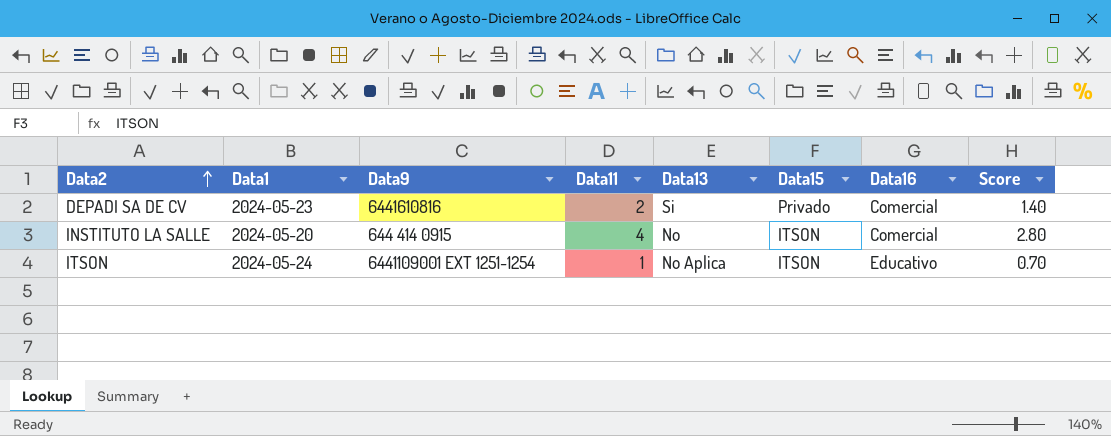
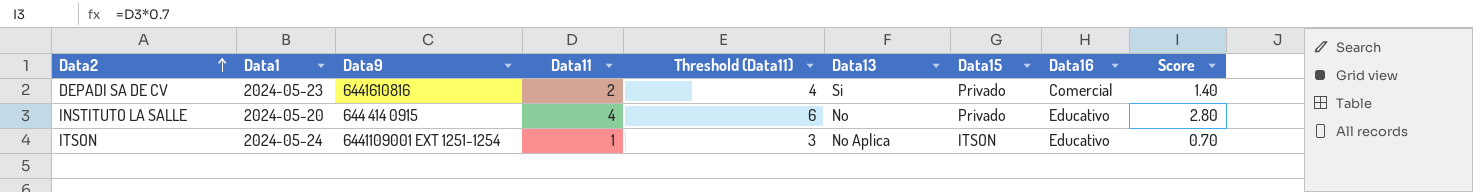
column Threshold (Data11) | formula: none -> [Data11] + 2
INSTITUTO LA SALLE | Data15: ITSON -> Privado
INSTITUTO LA SALLE | Data16: Comercial -> Educativo

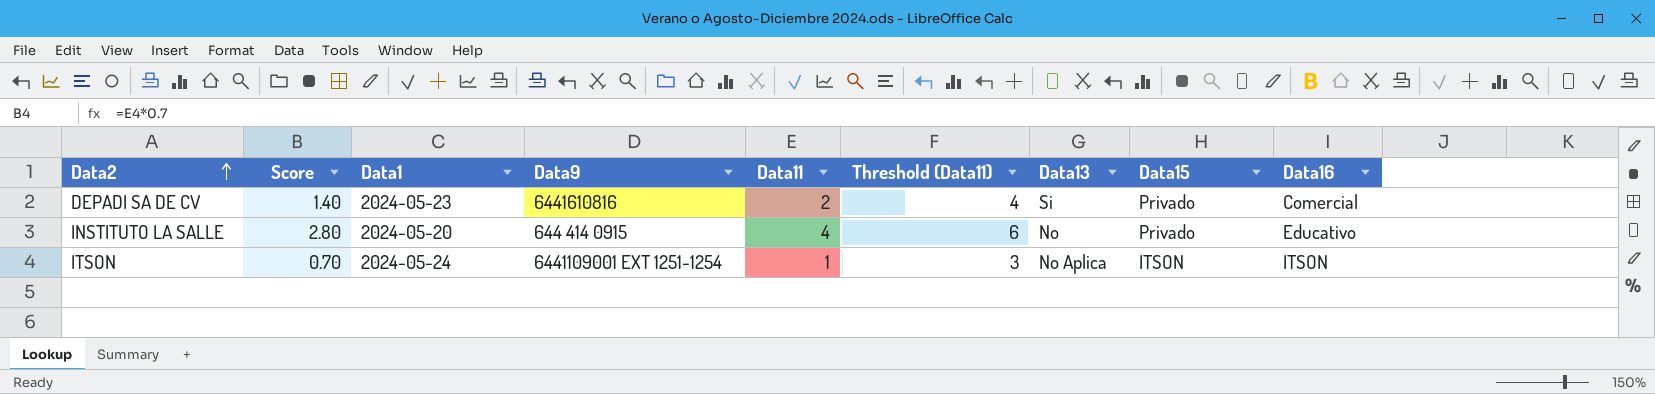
column Score | position: 9 -> 2
ITSON | Data16: Educativo -> ITSON

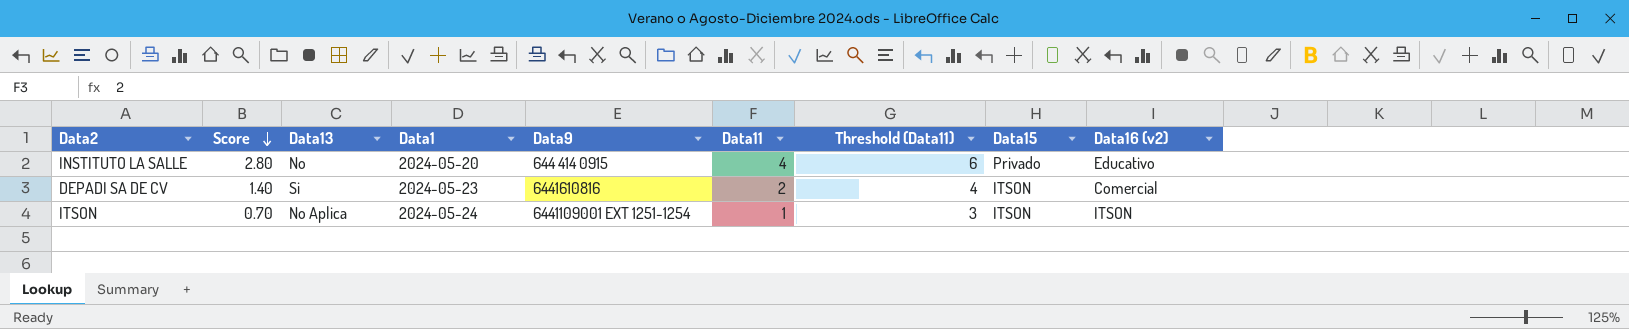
row order: Data2 ascending -> Score descending
column Data13 | position: 7 -> 3
column name: Data16 -> Data16 (v2)
DEPADI SA DE CV | Data15: Privado -> ITSON

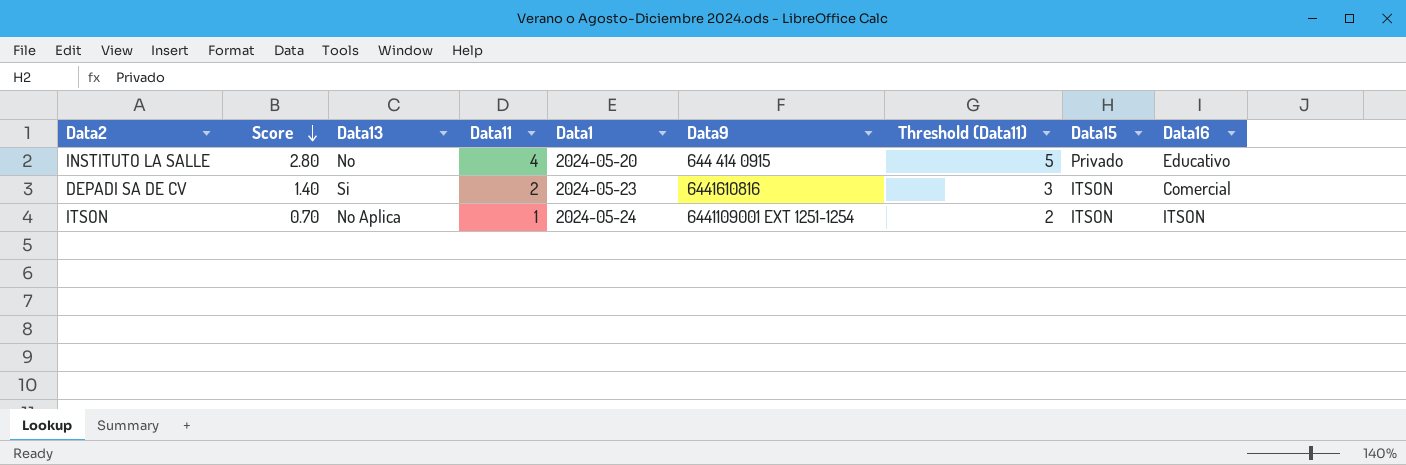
column Data11 | position: 6 -> 4
column Threshold (Data11) | formula: [Data11] + 2 -> [Data11] + 1
column name: Data16 (v2) -> Data16

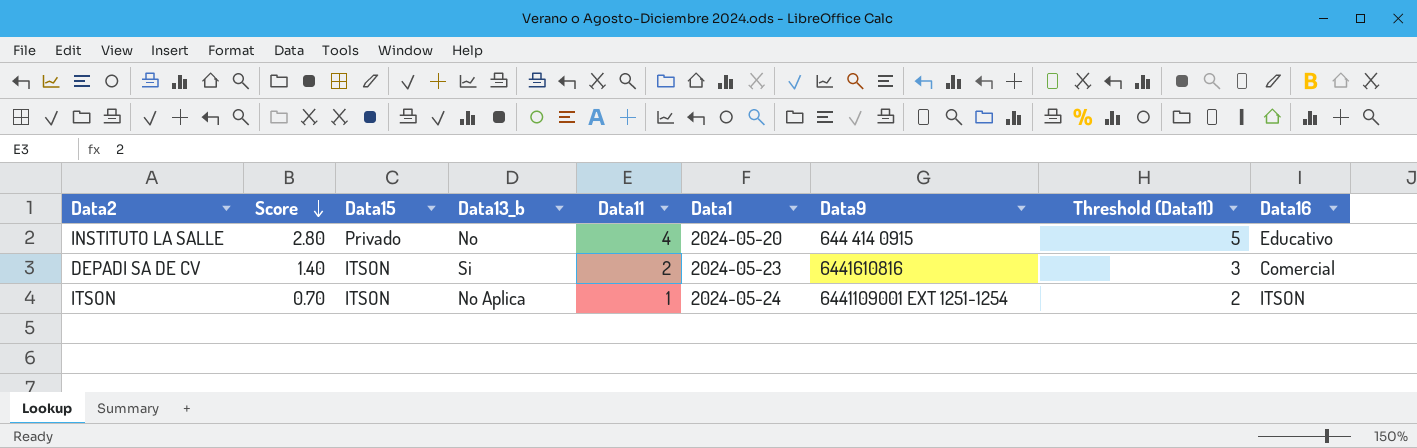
column Data15 | position: 8 -> 3
column name: Data13 -> Data13_b

